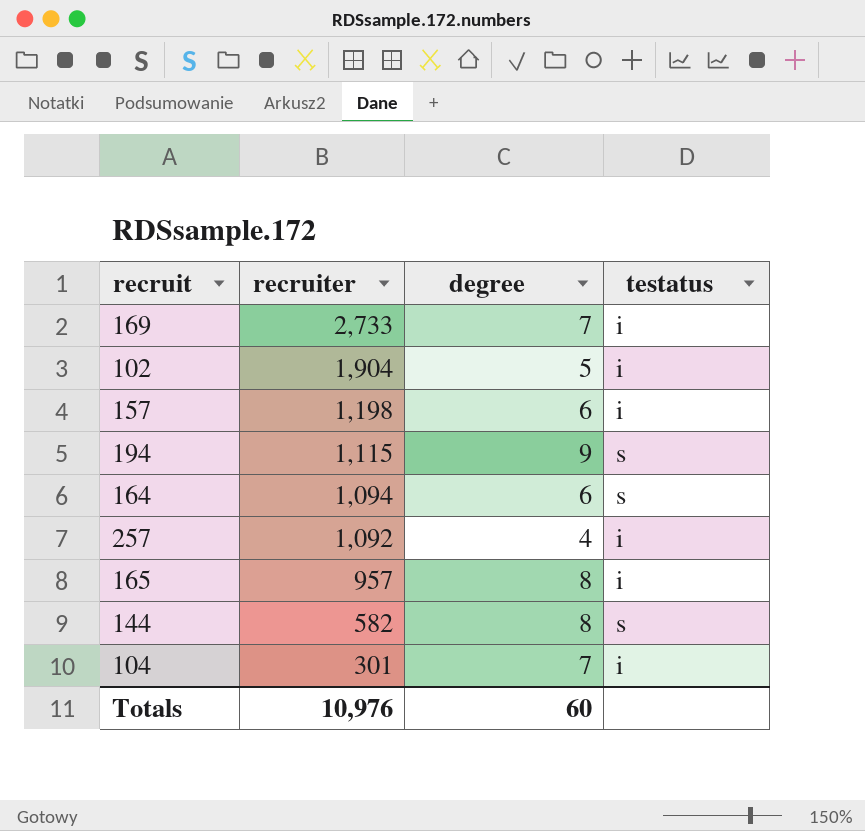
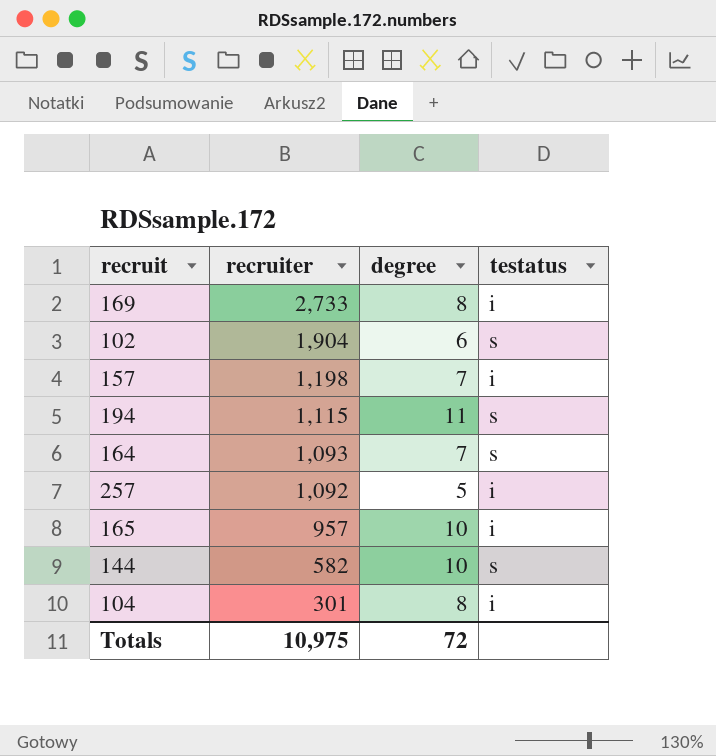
169 | degree: 7 -> 8
102 | degree: 5 -> 6
102 | testatus: i -> s
157 | degree: 6 -> 7
194 | degree: 9 -> 11
164 | recruiter: 1,094 -> 1,093
164 | degree: 6 -> 7
257 | degree: 4 -> 5
165 | degree: 8 -> 10
144 | degree: 8 -> 10
104 | degree: 7 -> 8
Totals | recruiter: 10,976 -> 10,975
Totals | degree: 60 -> 72

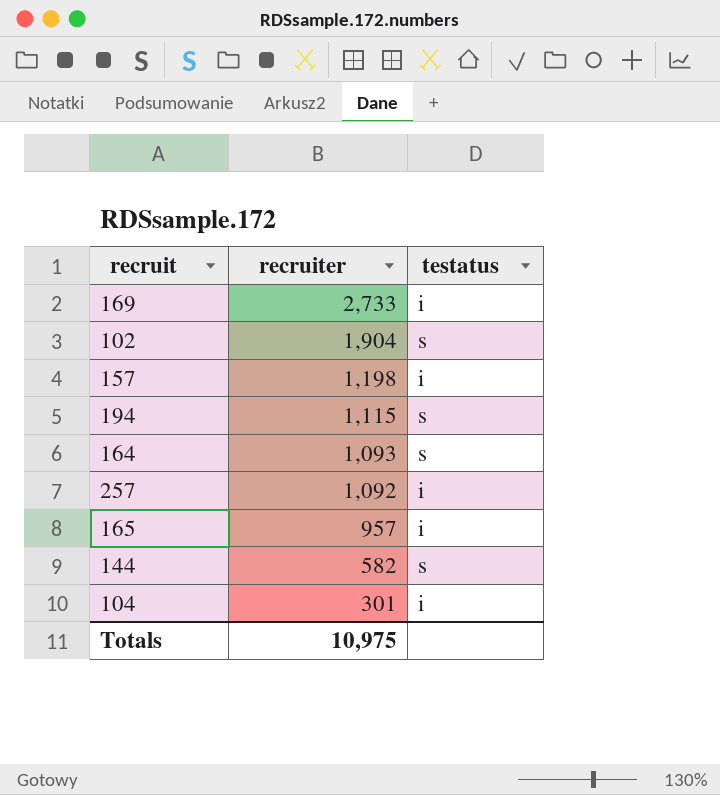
column degree | position: 3 -> none

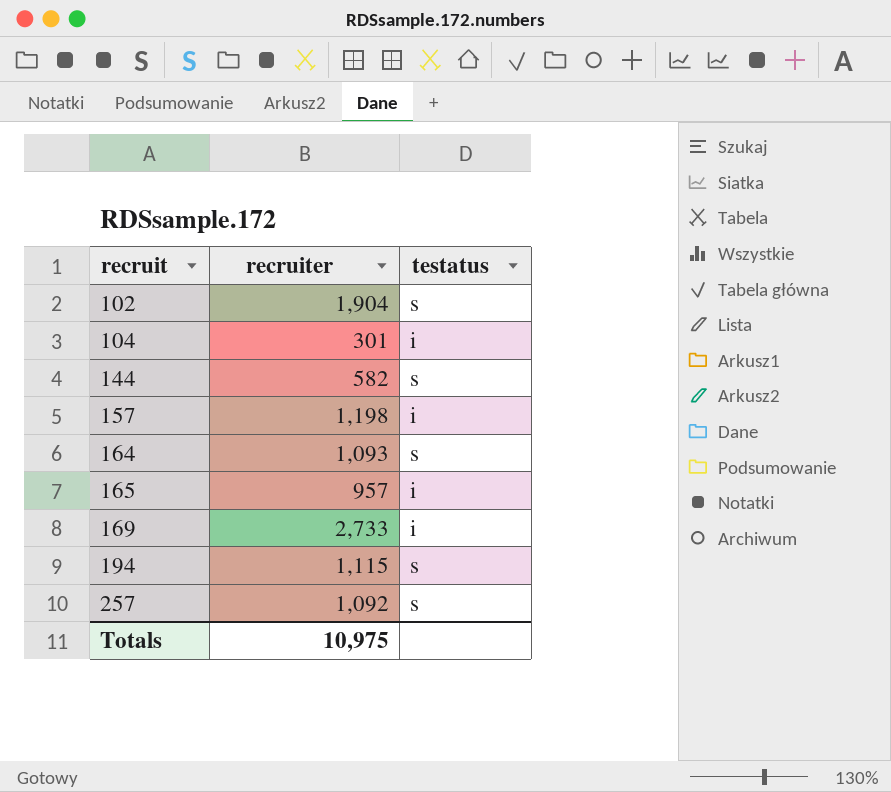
row order: recruiter descending -> recruit ascending
257 | testatus: i -> s

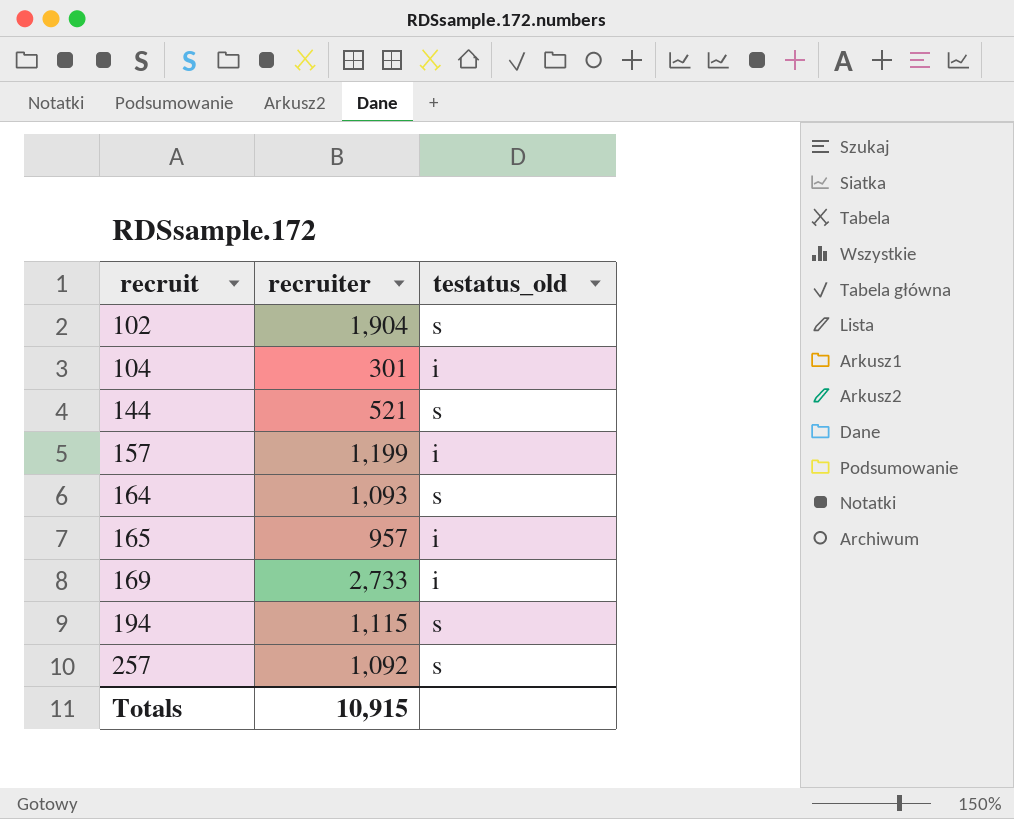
column name: testatus -> testatus_old
144 | recruiter: 582 -> 521
157 | recruiter: 1,198 -> 1,199
Totals | recruiter: 10,975 -> 10,915

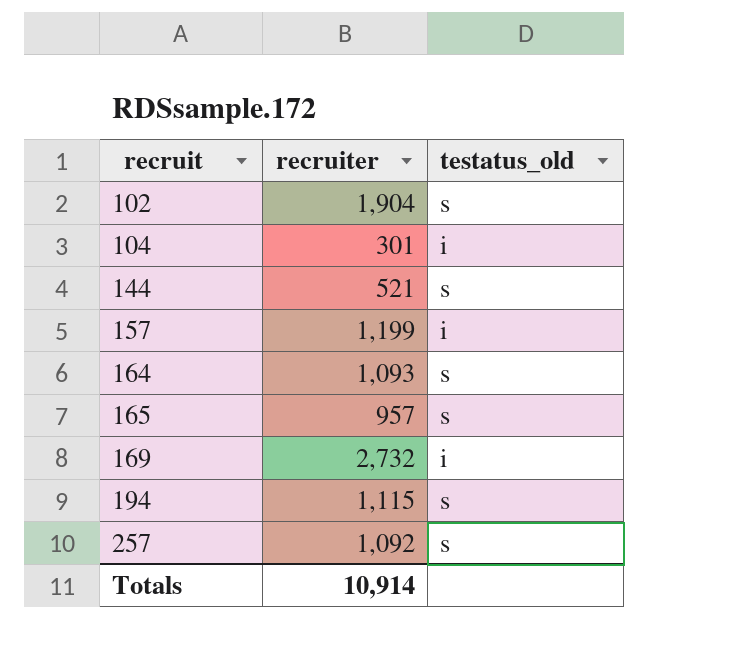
165 | testatus_old: i -> s
169 | recruiter: 2,733 -> 2,732
Totals | recruiter: 10,915 -> 10,914

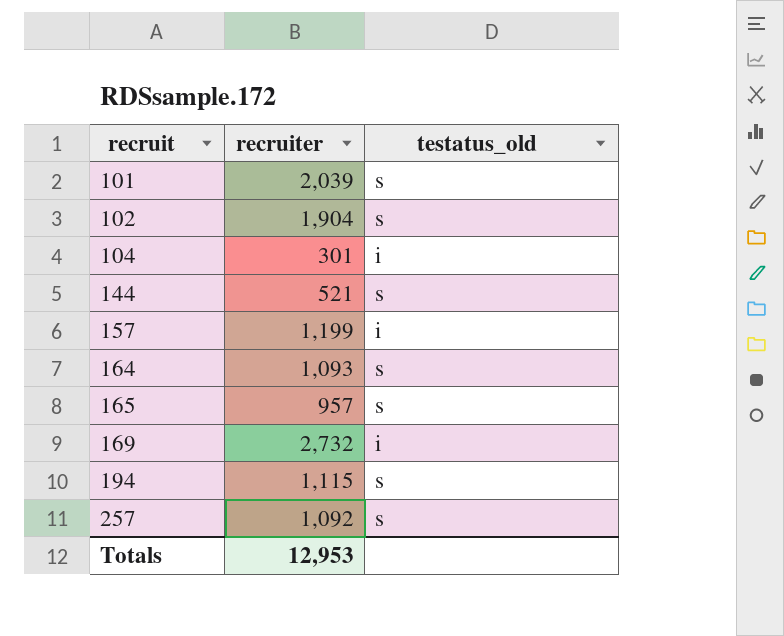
row 101: none -> 2,039 | s
Totals | recruiter: 10,914 -> 12,953

